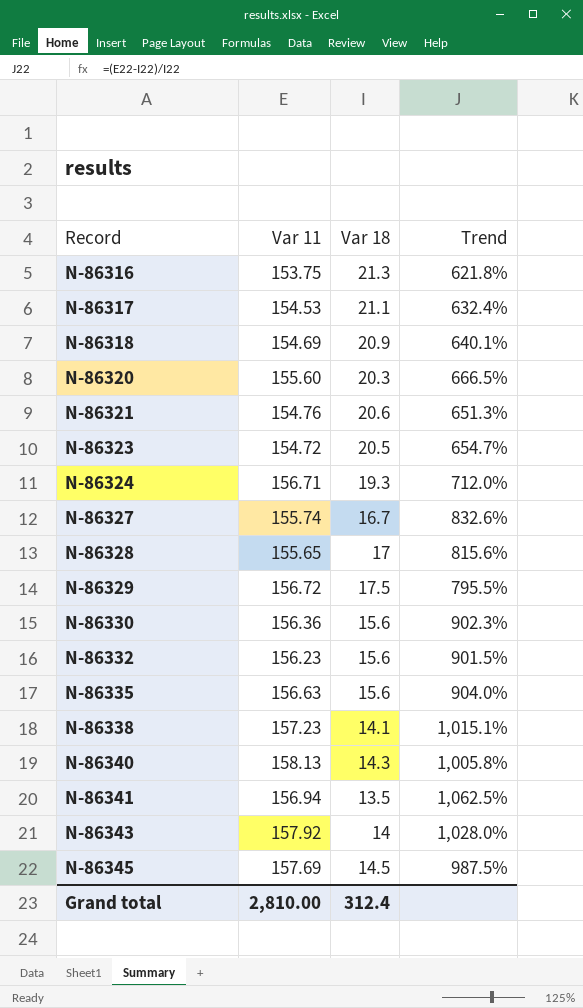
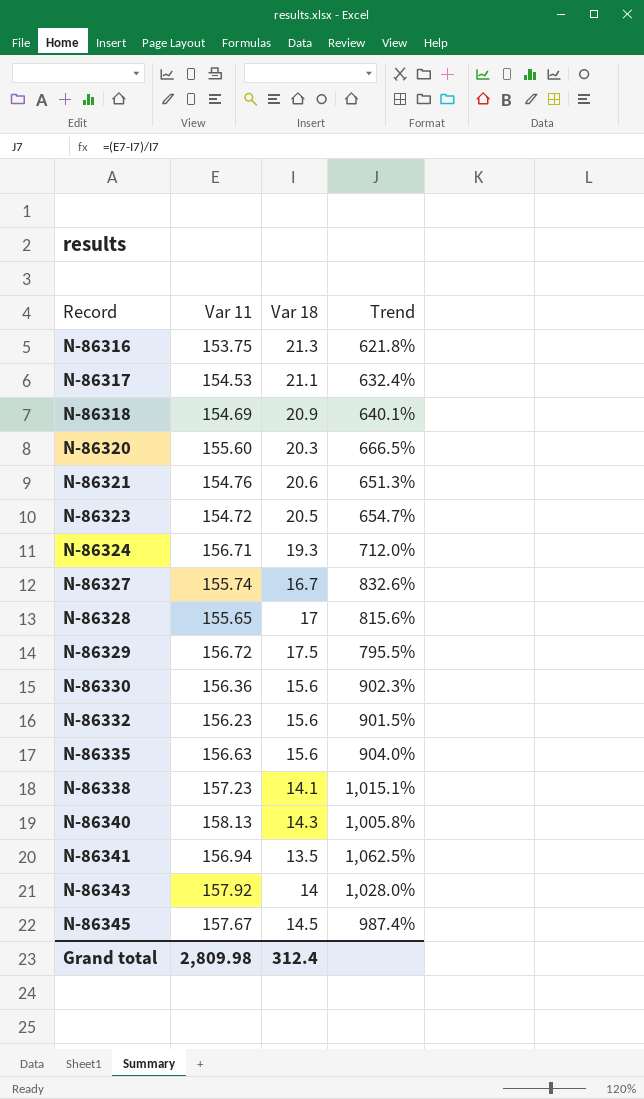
N-86345 | Var 11: 157.69 -> 157.67
N-86345 | Trend: 987.5% -> 987.4%
Grand total | Var 11: 2,810.00 -> 2,809.98

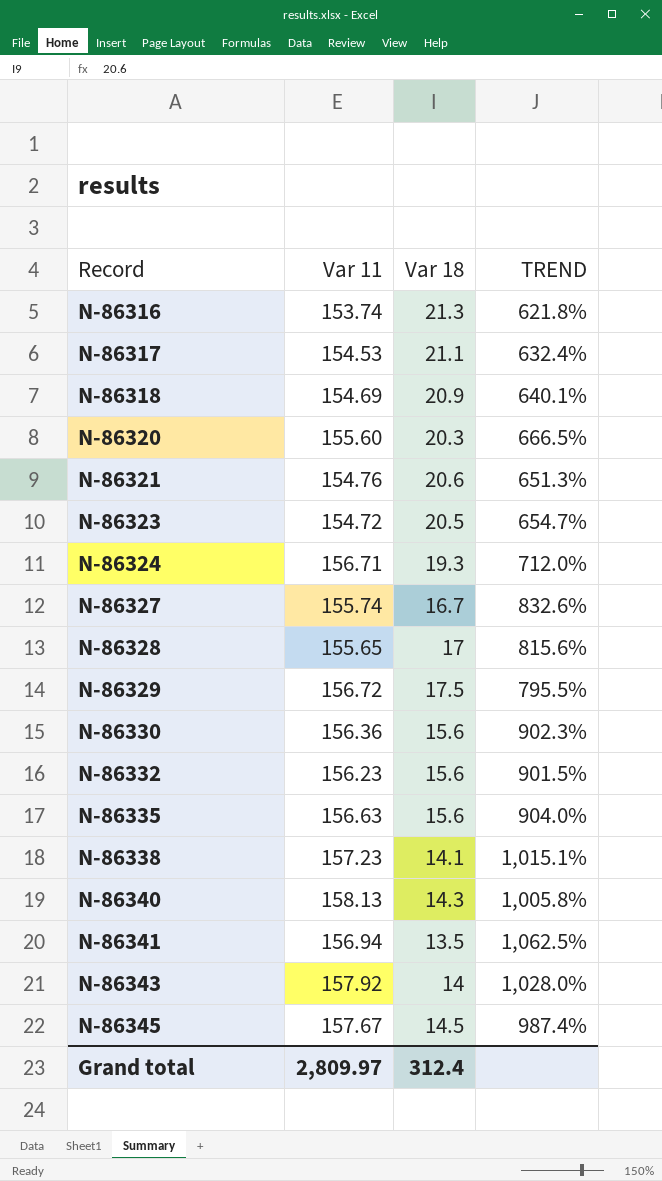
column name: Trend -> TREND
N-86316 | Var 11: 153.75 -> 153.74
Grand total | Var 11: 2,809.98 -> 2,809.97

